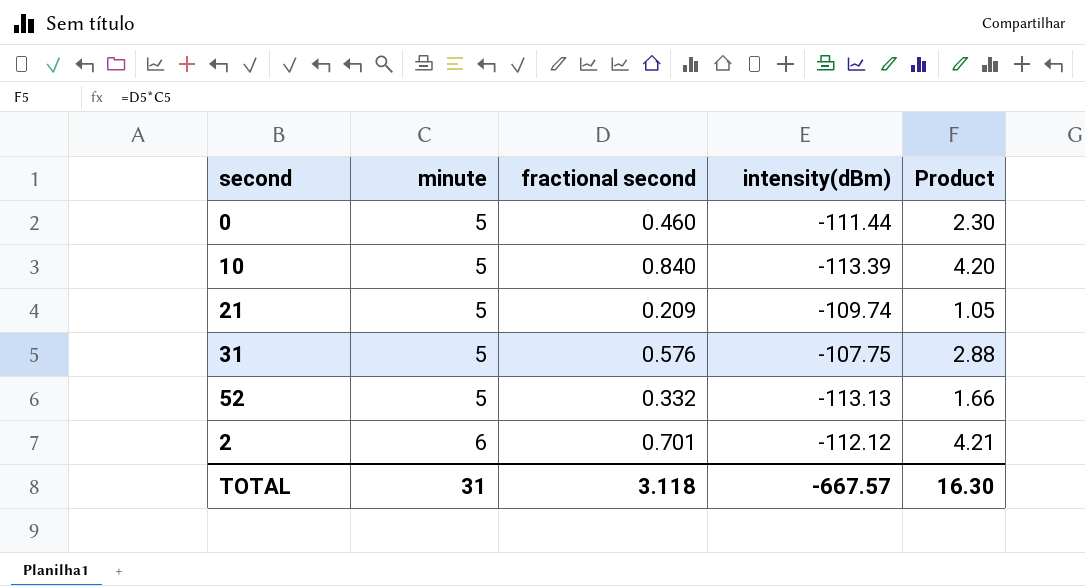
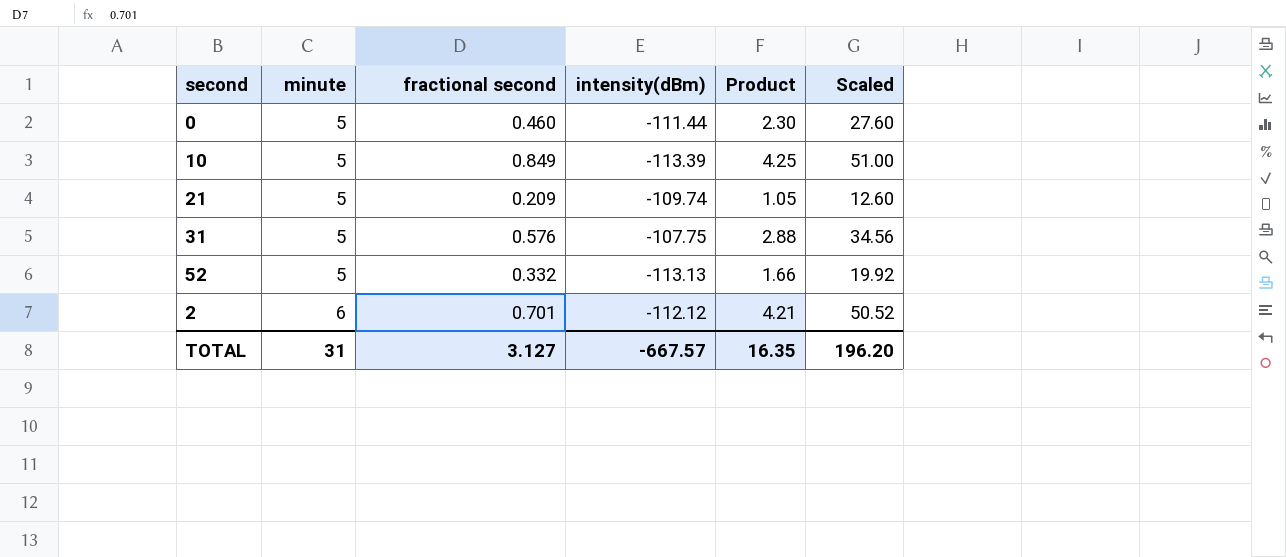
column Scaled | formula: none -> [Product] * 12
10 | fractional second: 0.840 -> 0.849
10 | Product: 4.20 -> 4.25
TOTAL | fractional second: 3.118 -> 3.127
TOTAL | Product: 16.30 -> 16.35

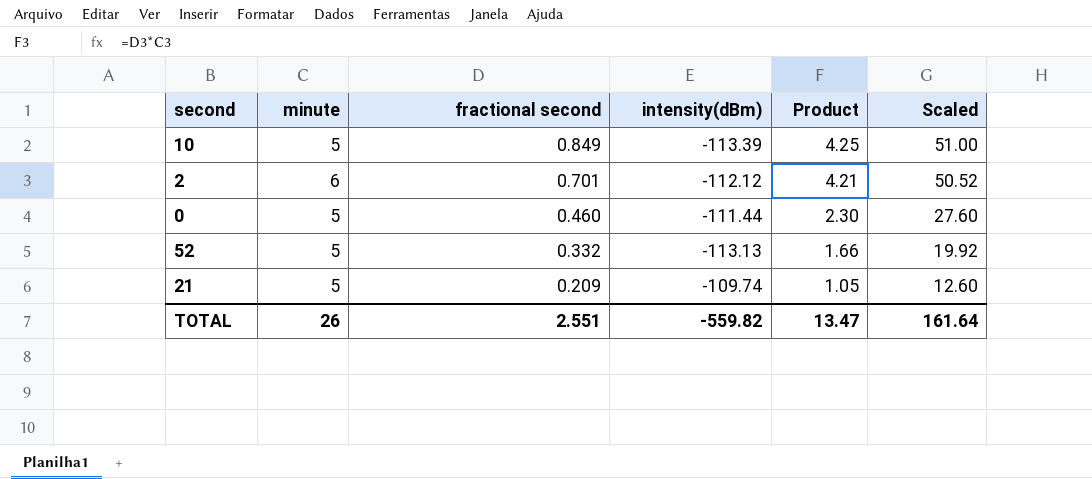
row order: minute ascending -> fractional second descending
row 31: 5 | 0.576 | -107.75 | 2.88 | 34.56 -> none
TOTAL | minute: 31 -> 26
TOTAL | fractional second: 3.127 -> 2.551
TOTAL | intensity(dBm): -667.57 -> -559.82
TOTAL | Product: 16.35 -> 13.47
TOTAL | Scaled: 196.20 -> 161.64

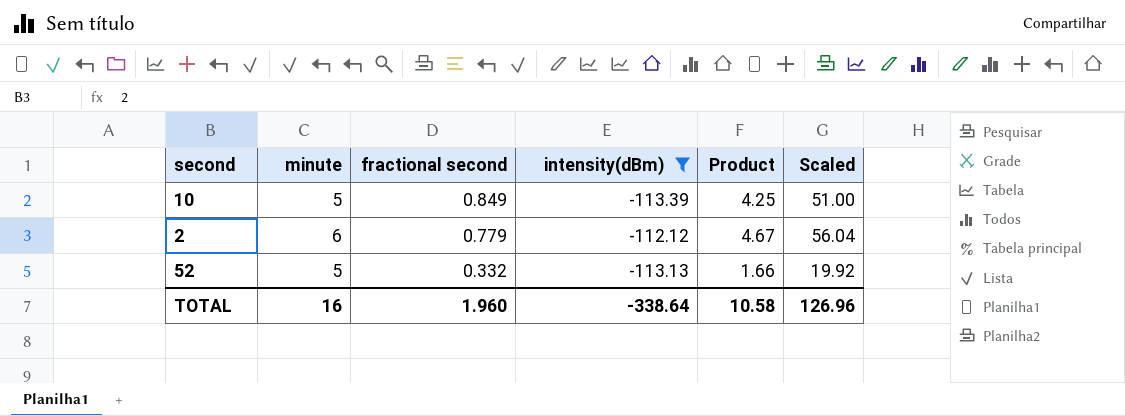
filter: none -> intensity(dBm) <= -112.12
2 | fractional second: 0.701 -> 0.779
2 | Product: 4.21 -> 4.67
2 | Scaled: 50.52 -> 56.04
TOTAL | minute: 26 -> 16
TOTAL | fractional second: 2.551 -> 1.960
TOTAL | intensity(dBm): -559.82 -> -338.64
TOTAL | Product: 13.47 -> 10.58
TOTAL | Scaled: 161.64 -> 126.96

